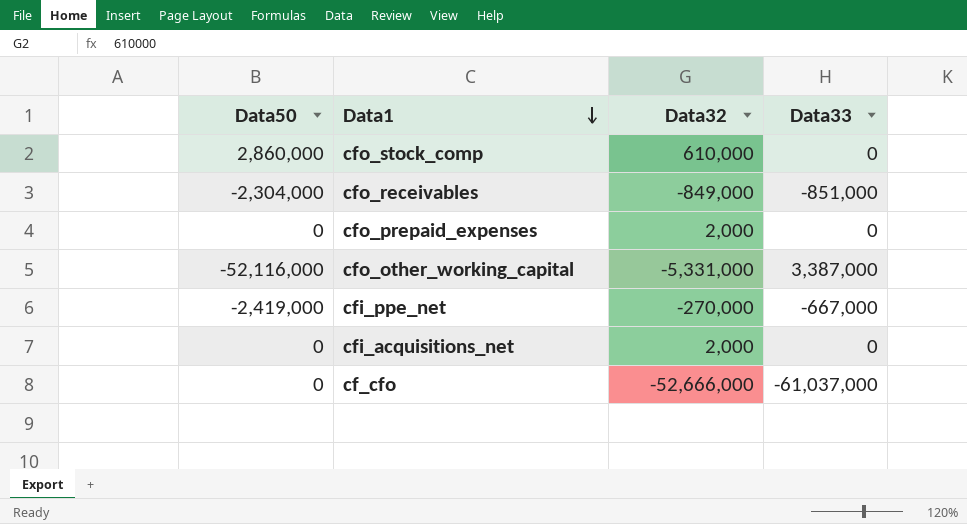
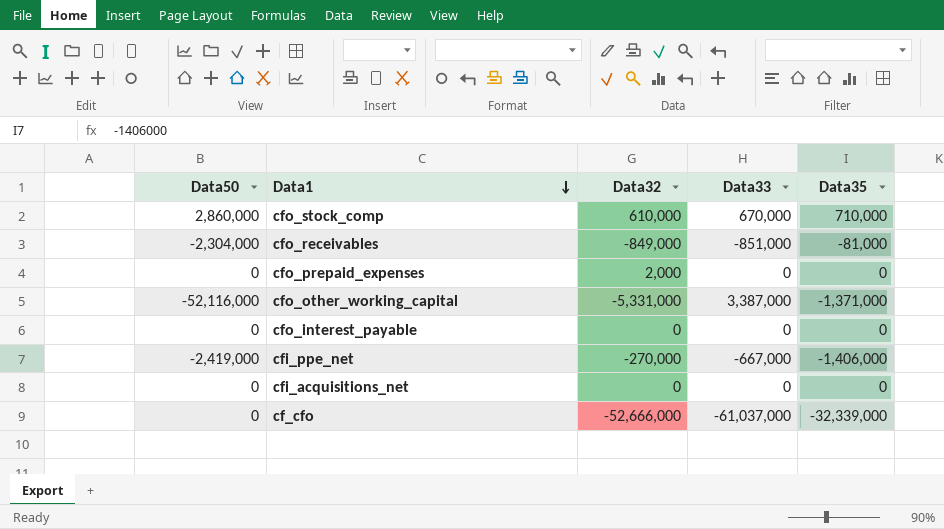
column Data35 | position: none -> 5
cfo_stock_comp | Data33: 0 -> 670,000
row cfo_interest_payable: none -> 0 | 0 | 0 | 0
cfi_acquisitions_net | Data32: 2,000 -> 0

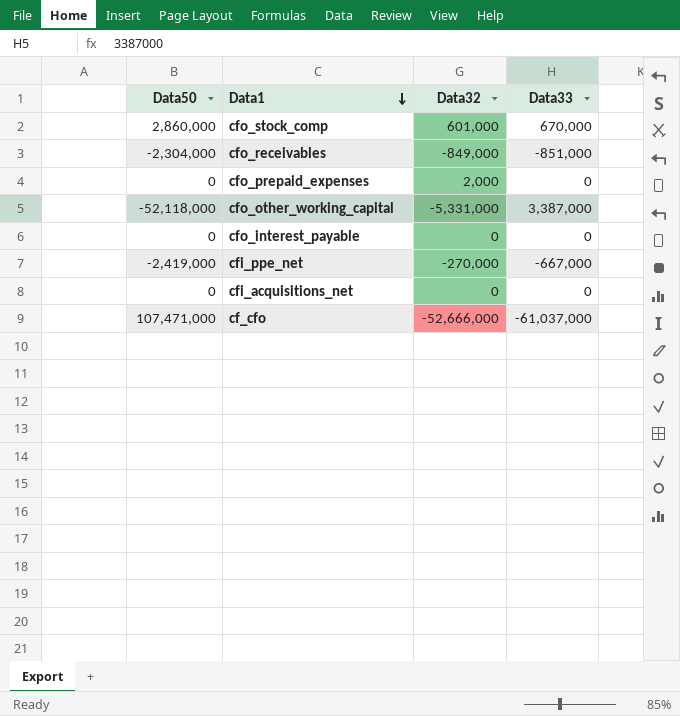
column Data35 | position: 5 -> none
cfo_stock_comp | Data32: 610,000 -> 601,000
cfo_other_working_capital | Data50: -52,116,000 -> -52,118,000
cf_cfo | Data50: 0 -> 107,471,000

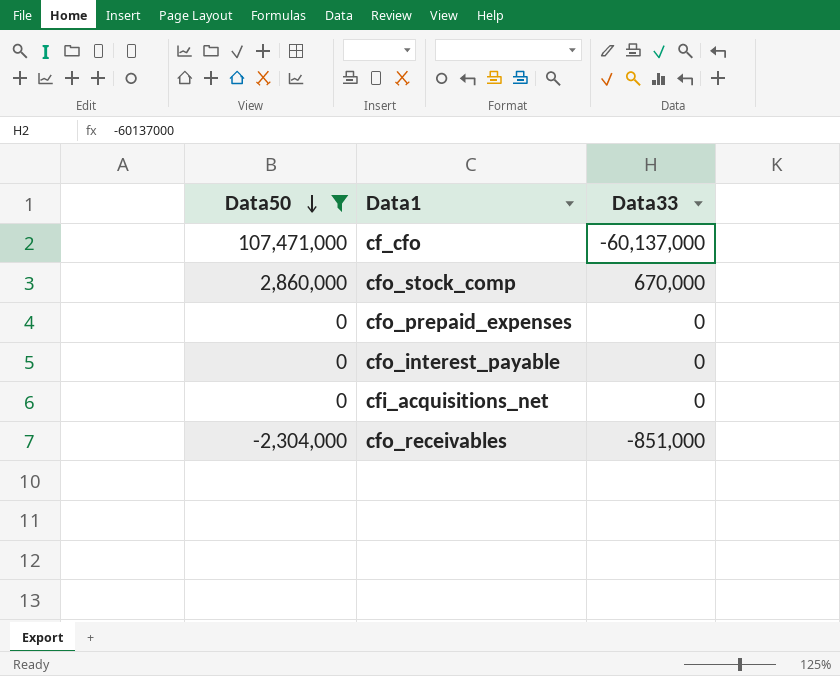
filter: none -> Data50 >= -2,304,000
row order: Data1 descending -> Data50 descending
column Data32 | position: 3 -> none
cf_cfo | Data33: -61,037,000 -> -60,137,000

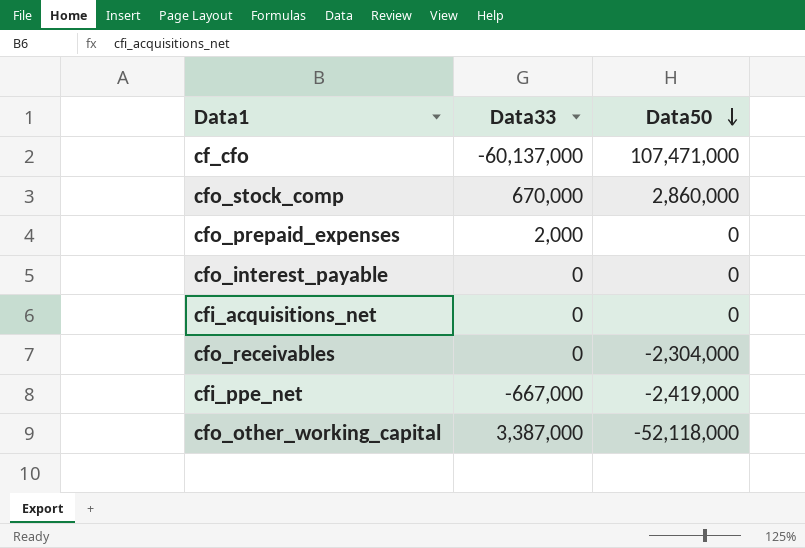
filter: Data50 >= -2,304,000 -> none
column Data50 | position: 1 -> 3
cfo_prepaid_expenses | Data33: 0 -> 2,000
cfo_receivables | Data33: -851,000 -> 0

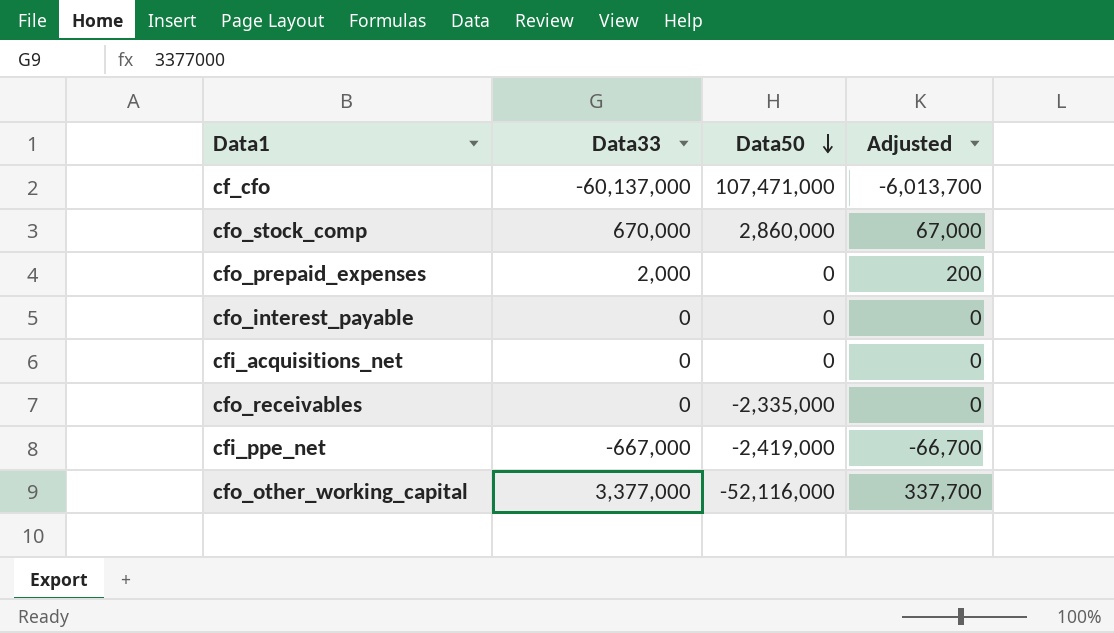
column Adjusted | formula: none -> [Data33] * 0.1
cfo_receivables | Data50: -2,304,000 -> -2,335,000
cfo_other_working_capital | Data33: 3,387,000 -> 3,377,000
cfo_other_working_capital | Data50: -52,118,000 -> -52,116,000

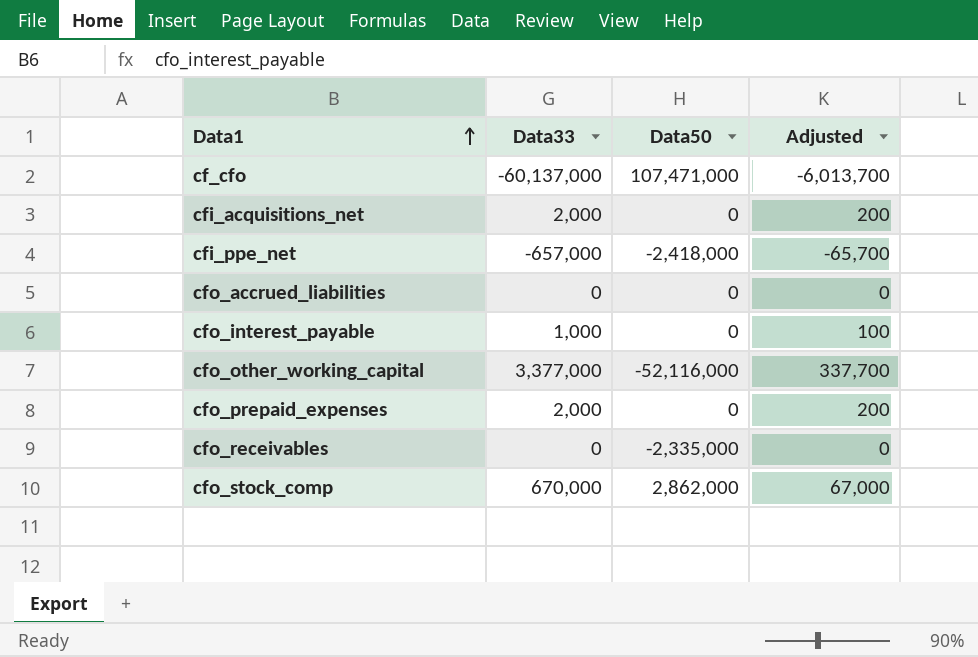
row order: Data50 descending -> Data1 ascending
cfi_acquisitions_net | Data33: 0 -> 2,000
cfi_acquisitions_net | Adjusted: 0 -> 200
cfi_ppe_net | Data33: -667,000 -> -657,000
cfi_ppe_net | Data50: -2,419,000 -> -2,418,000
cfi_ppe_net | Adjusted: -66,700 -> -65,700
row cfo_accrued_liabilities: none -> 0 | 0 | 0
cfo_interest_payable | Data33: 0 -> 1,000
cfo_interest_payable | Adjusted: 0 -> 100
cfo_stock_comp | Data50: 2,860,000 -> 2,862,000

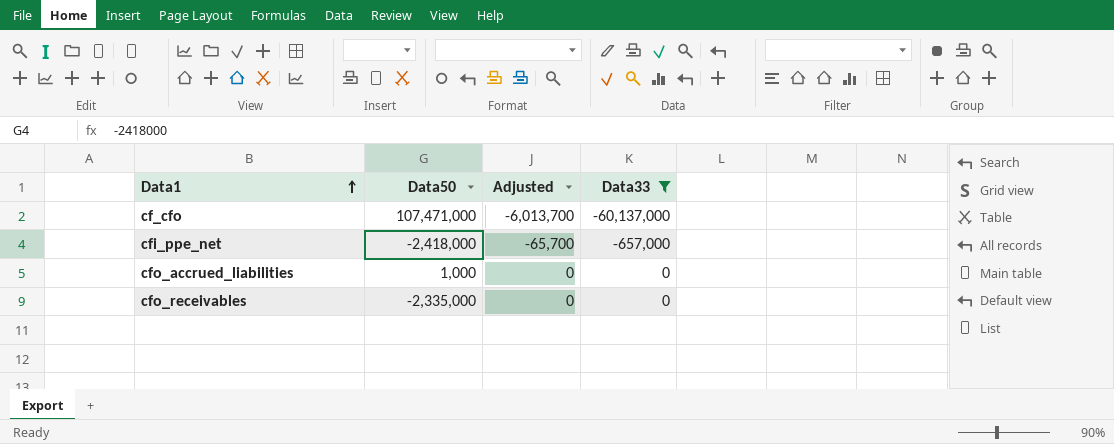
filter: none -> Data33 <= 0
column Data33 | position: 2 -> 4
cfo_accrued_liabilities | Data50: 0 -> 1,000

